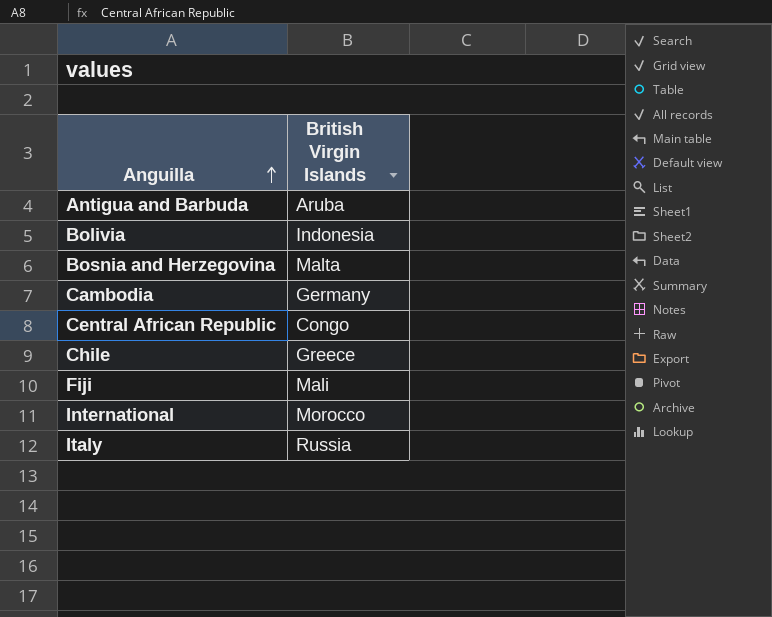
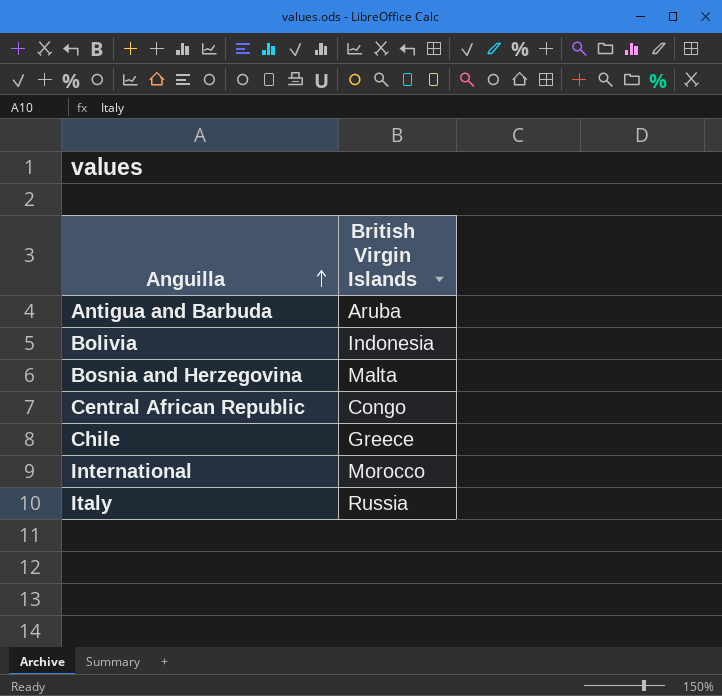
row Cambodia: Germany -> none
row Fiji: Mali -> none

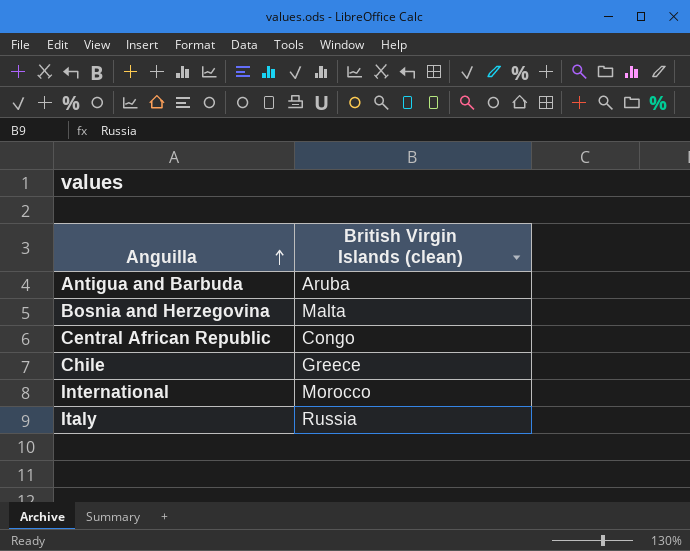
column name: British Virgin Islands -> British Virgin Islands (clean)
row Bolivia: Indonesia -> none

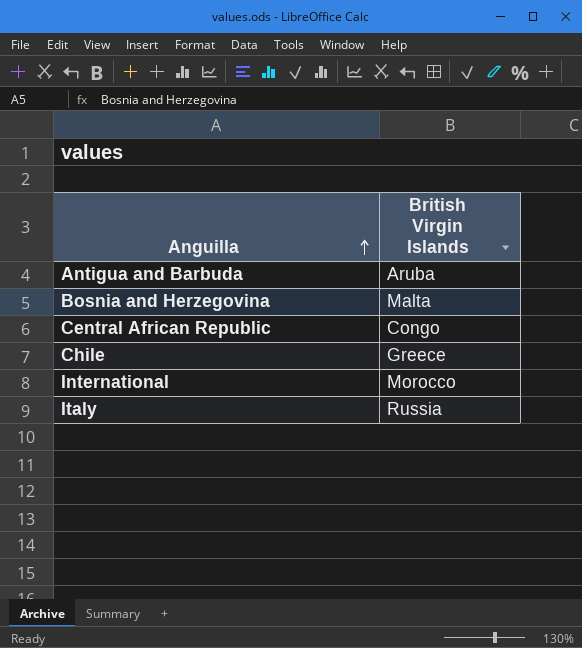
column name: British Virgin Islands (clean) -> British Virgin Islands

